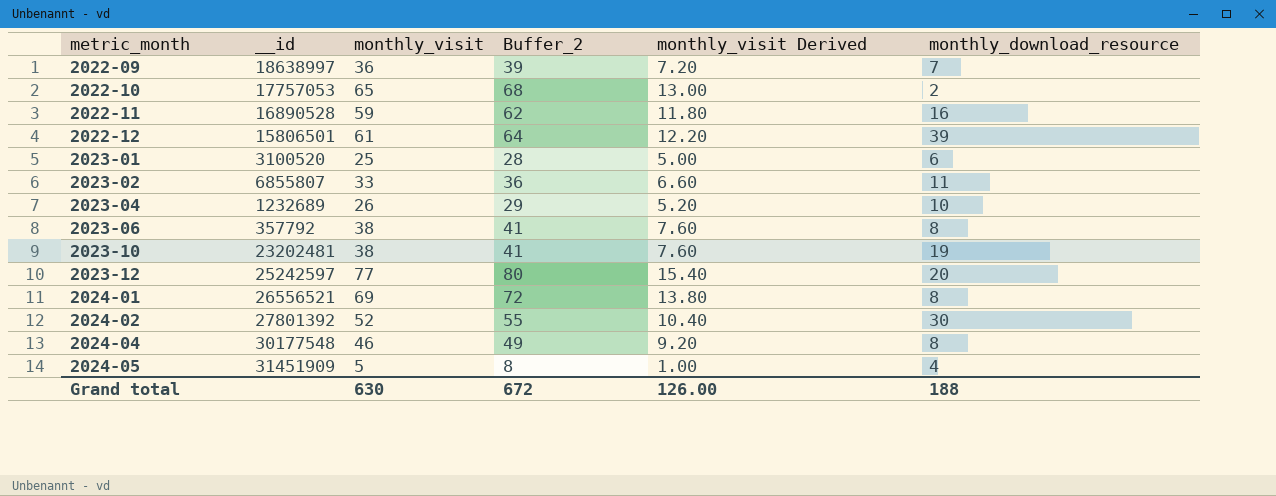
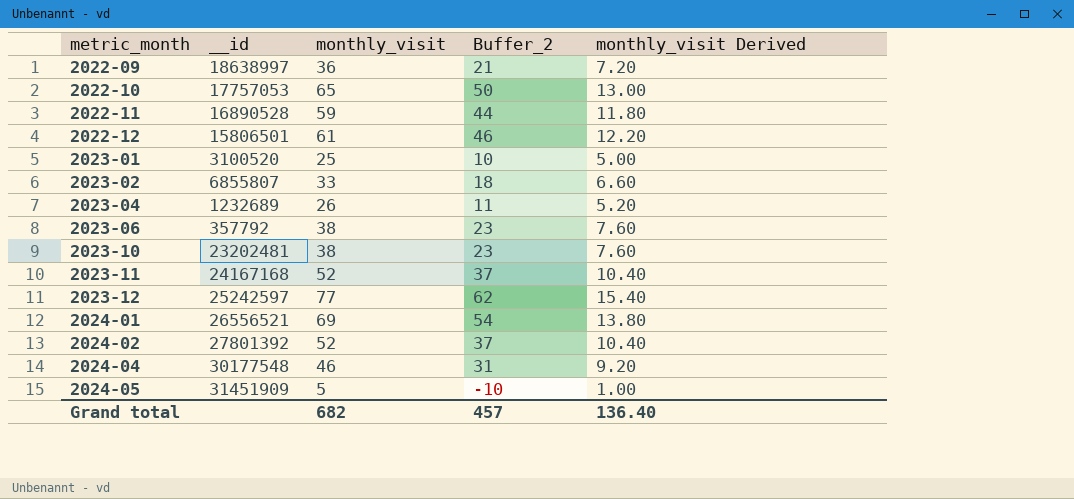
column monthly_download_resource | position: 6 -> none
column Buffer_2 | formula: [monthly_visit] + 3 -> [monthly_visit] - 15
row 2023-11: none -> 24167168 | 52 | 37 | 10.40
Grand total | monthly_visit: 630 -> 682
Grand total | Buffer_2: 672 -> 457
Grand total | monthly_visit Derived: 126.00 -> 136.40

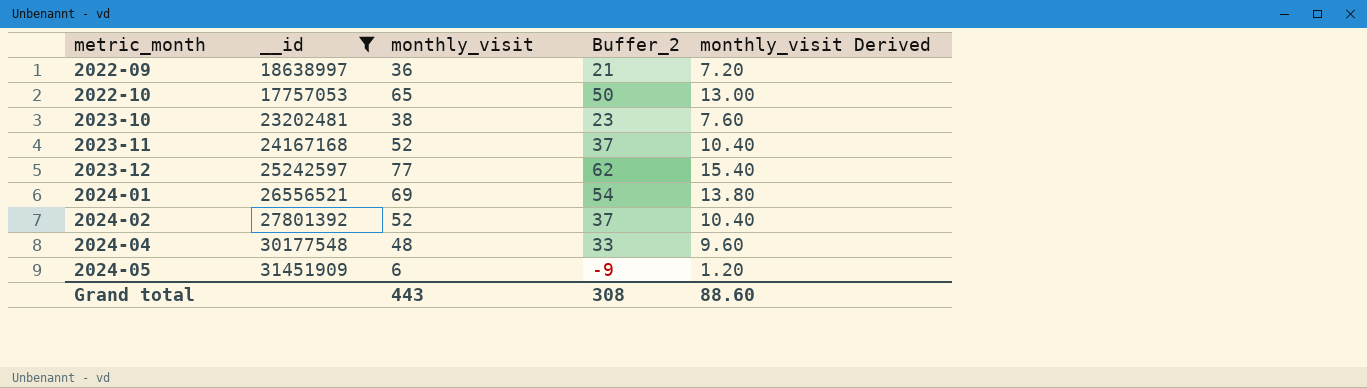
filter: none -> __id >= 17757053
2024-04 | monthly_visit: 46 -> 48
2024-04 | Buffer_2: 31 -> 33
2024-04 | monthly_visit Derived: 9.20 -> 9.60
2024-05 | monthly_visit: 5 -> 6
2024-05 | Buffer_2: -10 -> -9
2024-05 | monthly_visit Derived: 1.00 -> 1.20
Grand total | monthly_visit: 682 -> 443
Grand total | Buffer_2: 457 -> 308
Grand total | monthly_visit Derived: 136.40 -> 88.60

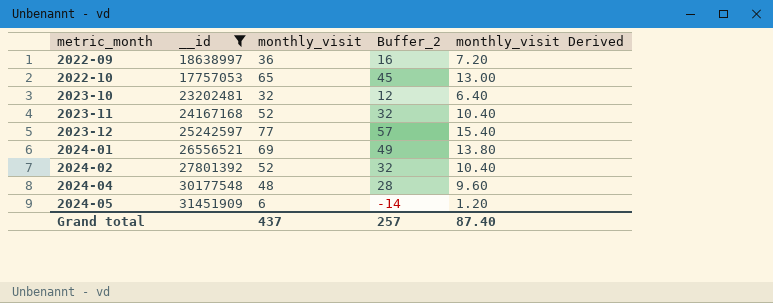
column Buffer_2 | formula: [monthly_visit] - 15 -> [monthly_visit] - 20
2023-10 | monthly_visit: 38 -> 32
2023-10 | monthly_visit Derived: 7.60 -> 6.40
Grand total | monthly_visit: 443 -> 437
Grand total | Buffer_2: 308 -> 257
Grand total | monthly_visit Derived: 88.60 -> 87.40

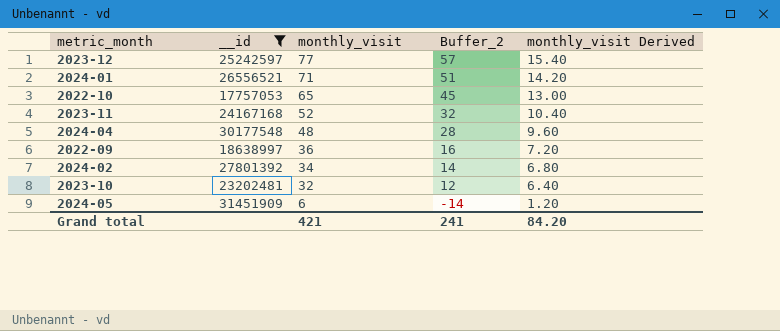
row order: metric_month ascending -> monthly_visit descending
2024-01 | monthly_visit: 69 -> 71
2024-01 | Buffer_2: 49 -> 51
2024-01 | monthly_visit Derived: 13.80 -> 14.20
2024-02 | monthly_visit: 52 -> 34
2024-02 | Buffer_2: 32 -> 14
2024-02 | monthly_visit Derived: 10.40 -> 6.80
Grand total | monthly_visit: 437 -> 421
Grand total | Buffer_2: 257 -> 241
Grand total | monthly_visit Derived: 87.40 -> 84.20

